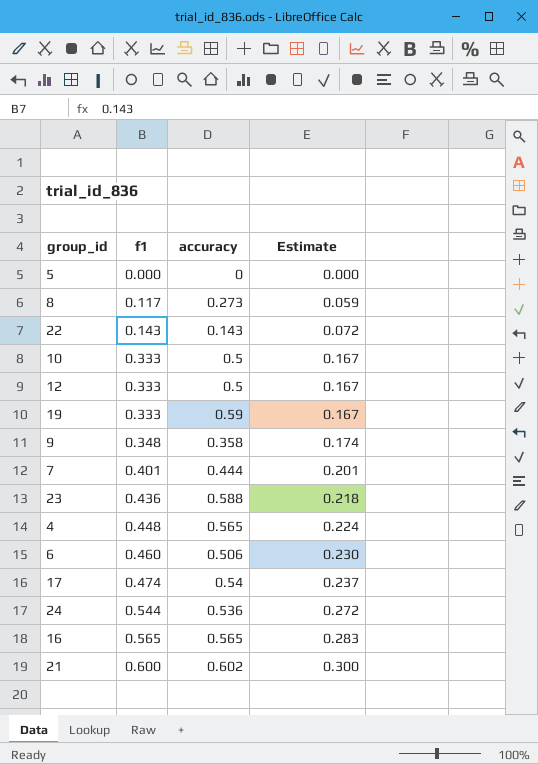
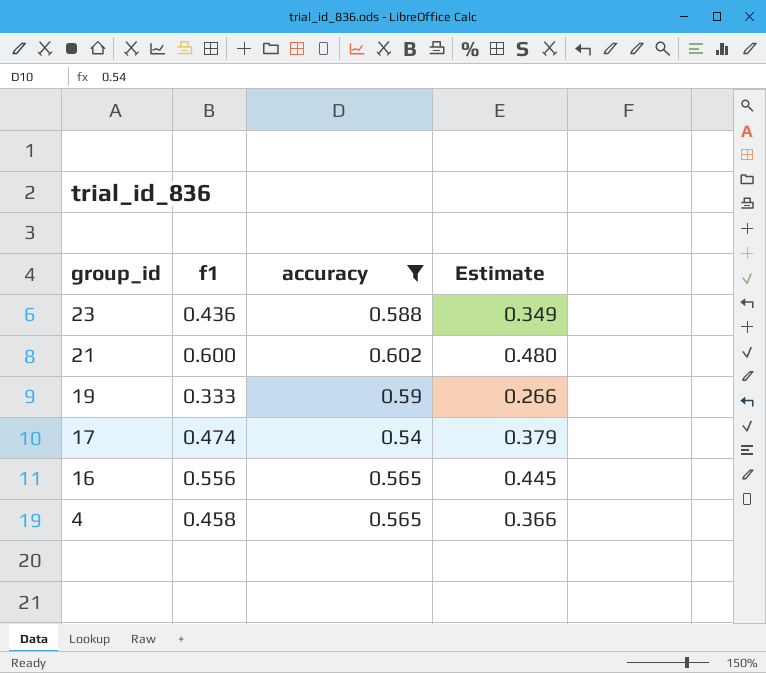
filter: none -> accuracy >= 0.54
row order: f1 ascending -> group_id descending
column Estimate | formula: [f1] * 0.5 -> [f1] * 0.8
16 | f1: 0.565 -> 0.556
4 | f1: 0.448 -> 0.458

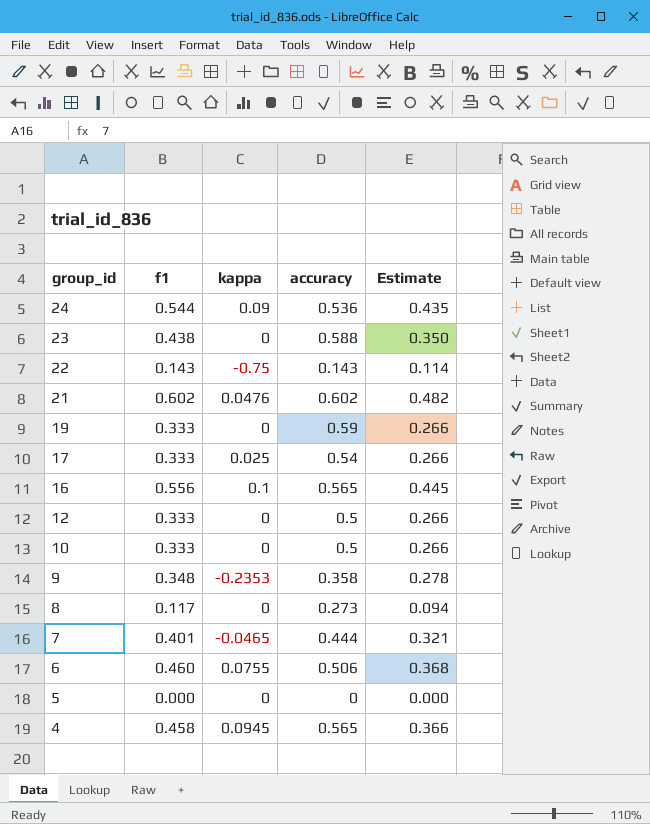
filter: accuracy >= 0.54 -> none
column kappa | position: none -> 3
23 | f1: 0.436 -> 0.438
23 | Estimate: 0.349 -> 0.350
21 | f1: 0.600 -> 0.602
21 | Estimate: 0.480 -> 0.482
17 | f1: 0.474 -> 0.333
17 | Estimate: 0.379 -> 0.266

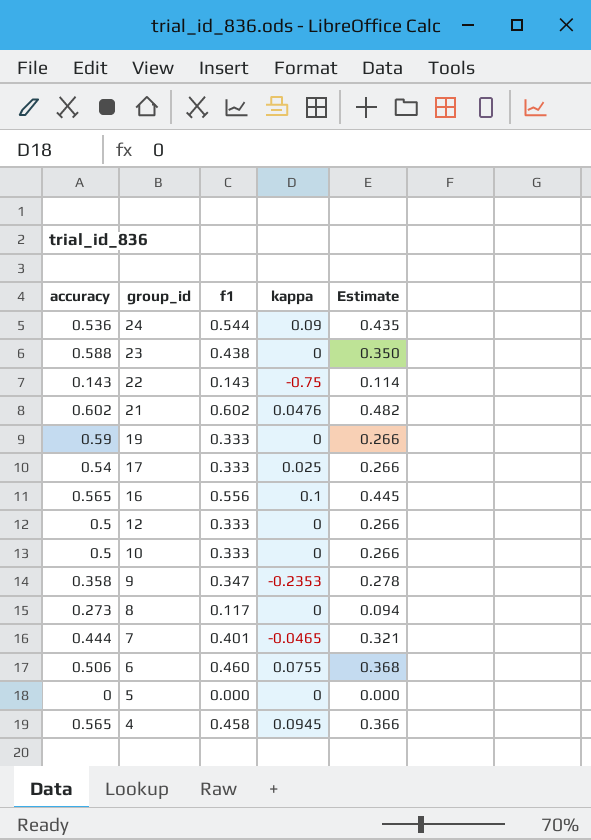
column accuracy | position: 4 -> 1
9 | f1: 0.348 -> 0.347

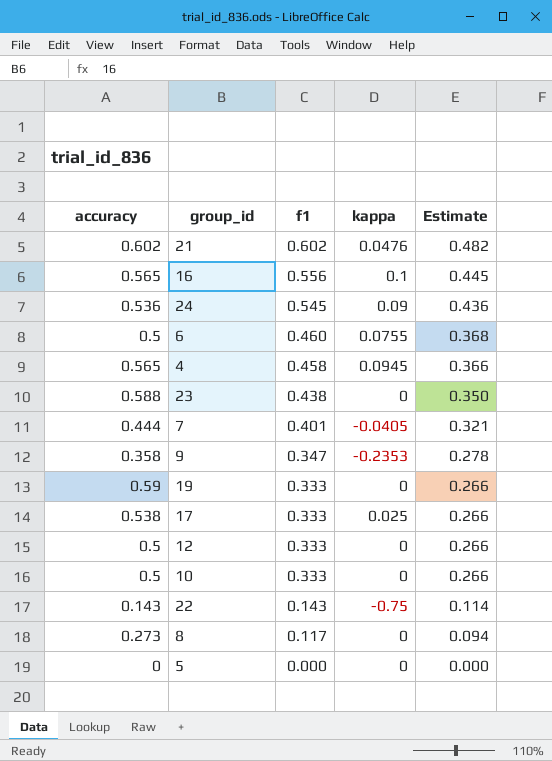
row order: group_id descending -> f1 descending
24 | f1: 0.544 -> 0.545
24 | Estimate: 0.435 -> 0.436
6 | accuracy: 0.506 -> 0.5
7 | kappa: -0.0465 -> -0.0405
17 | accuracy: 0.54 -> 0.538

